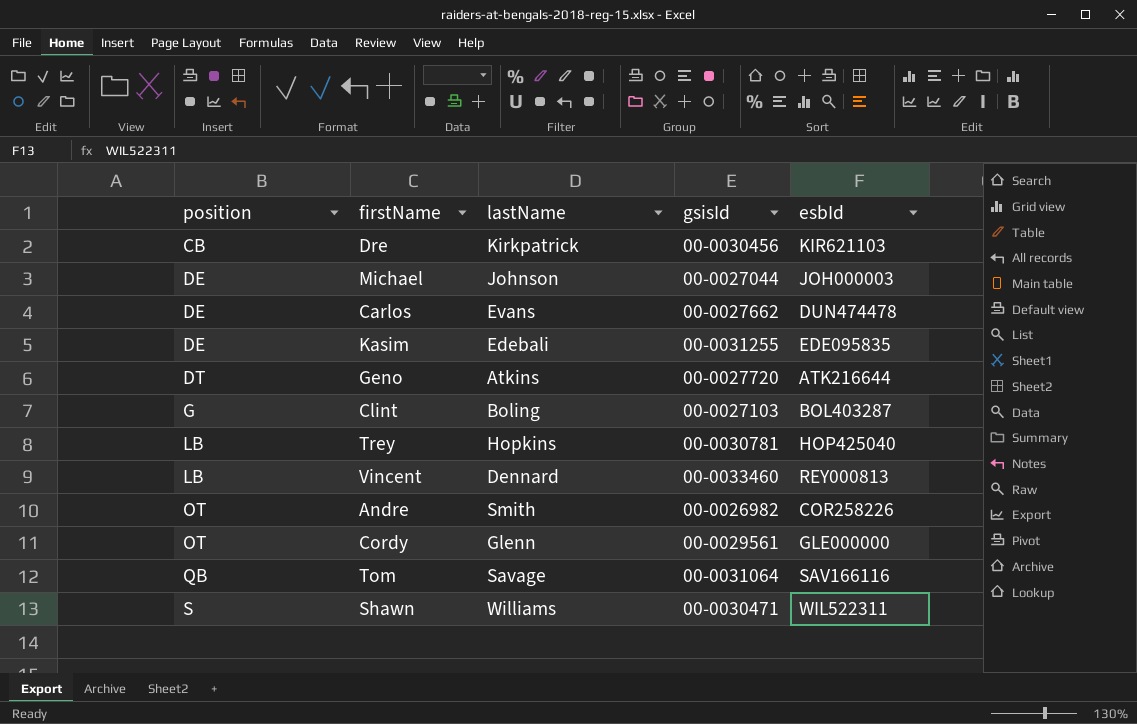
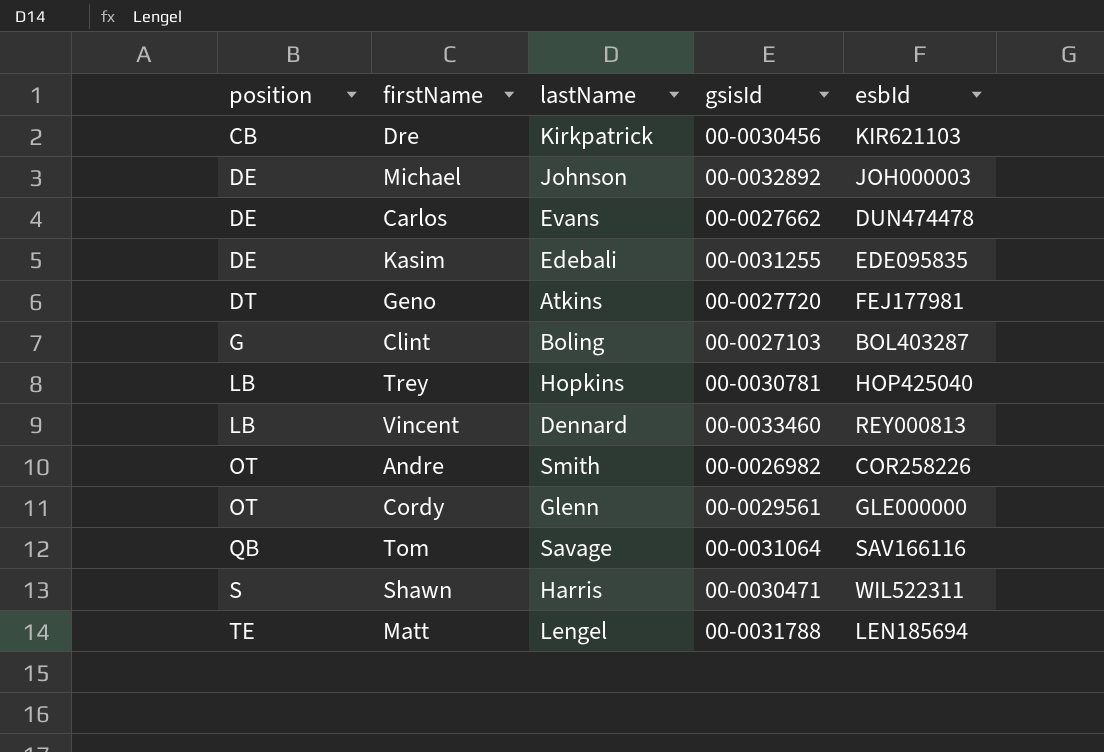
Michael | gsisId: 00-0027044 -> 00-0032892
Geno | esbId: ATK216644 -> FEJ177981
Shawn | lastName: Williams -> Harris
row Matt: none -> TE | Lengel | 00-0031788 | LEN185694

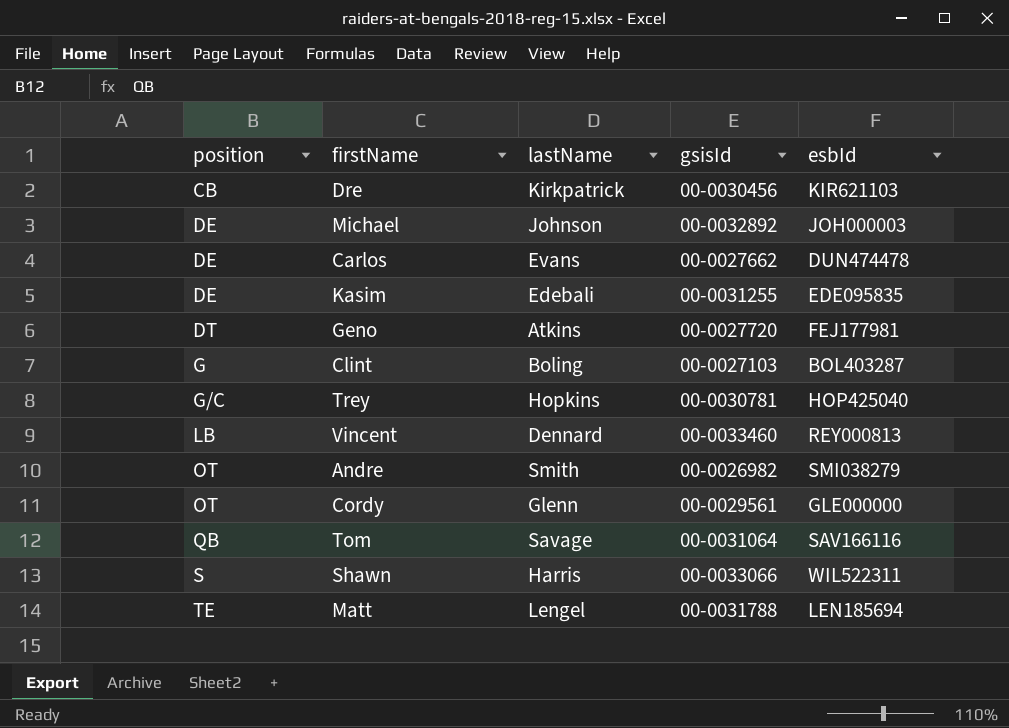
Trey | position: LB -> G/C
Andre | esbId: COR258226 -> SMI038279
Shawn | gsisId: 00-0030471 -> 00-0033066

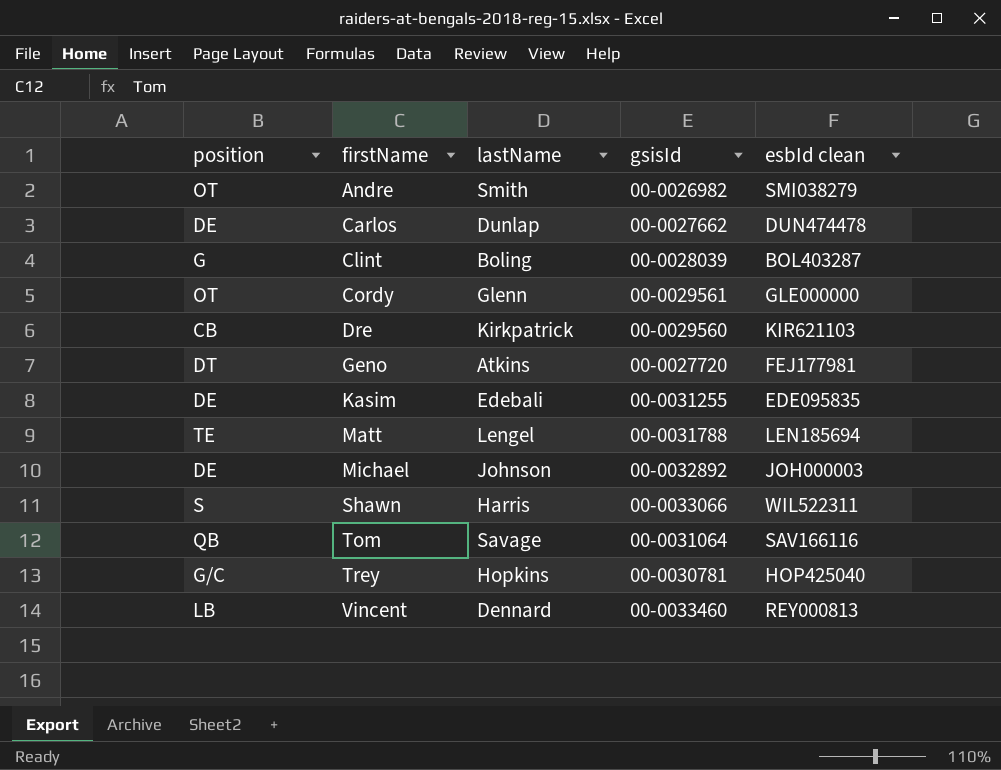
row order: position ascending -> firstName ascending
column name: esbId -> esbId clean
Carlos | lastName: Evans -> Dunlap
Clint | gsisId: 00-0027103 -> 00-0028039
Dre | gsisId: 00-0030456 -> 00-0029560

